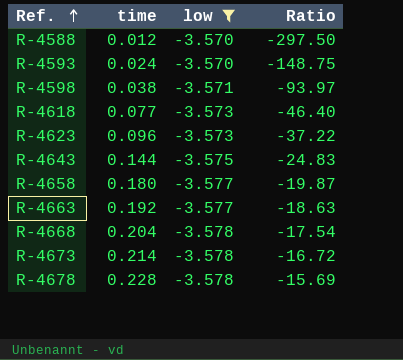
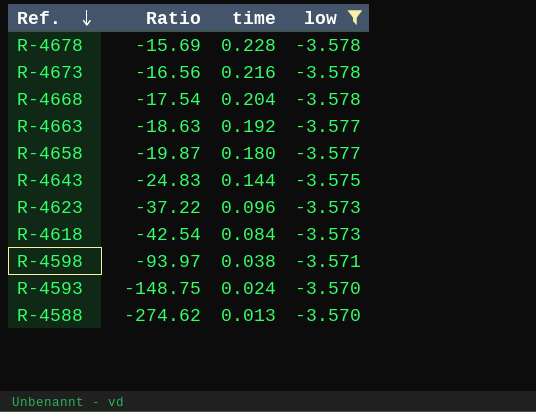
row order: Ref. ascending -> Ref. descending
column Ratio | position: 4 -> 2
R-4673 | Ratio: -16.72 -> -16.56
R-4673 | time: 0.214 -> 0.216
R-4618 | Ratio: -46.40 -> -42.54
R-4618 | time: 0.077 -> 0.084
R-4588 | Ratio: -297.50 -> -274.62
R-4588 | time: 0.012 -> 0.013

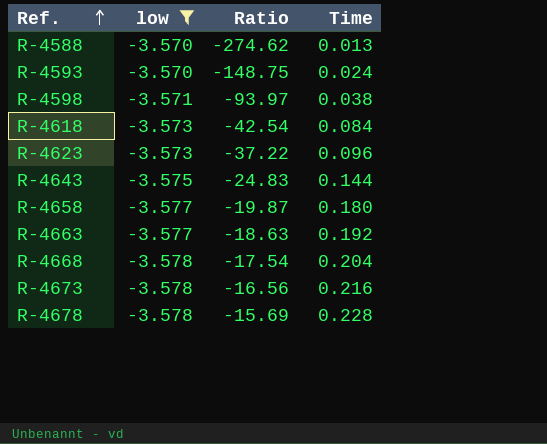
row order: Ref. descending -> Ref. ascending
column low | position: 4 -> 2
column name: time -> Time

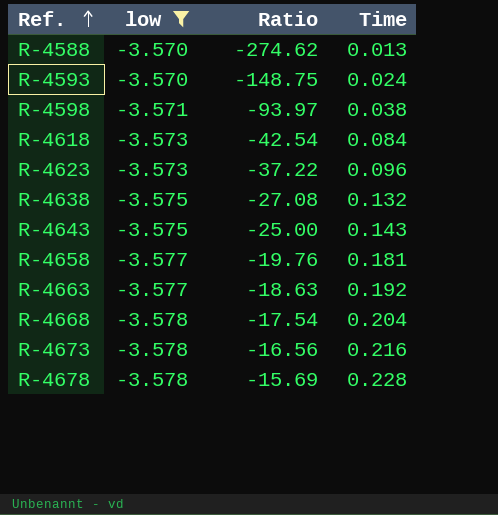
row R-4638: none -> -3.575 | -27.08 | 0.132
R-4643 | Ratio: -24.83 -> -25.00
R-4643 | Time: 0.144 -> 0.143
R-4658 | Ratio: -19.87 -> -19.76
R-4658 | Time: 0.180 -> 0.181

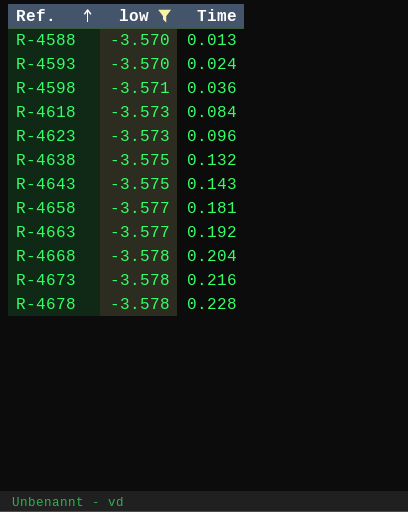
column Ratio | formula: [low] / [Time] -> none
R-4598 | Time: 0.038 -> 0.036

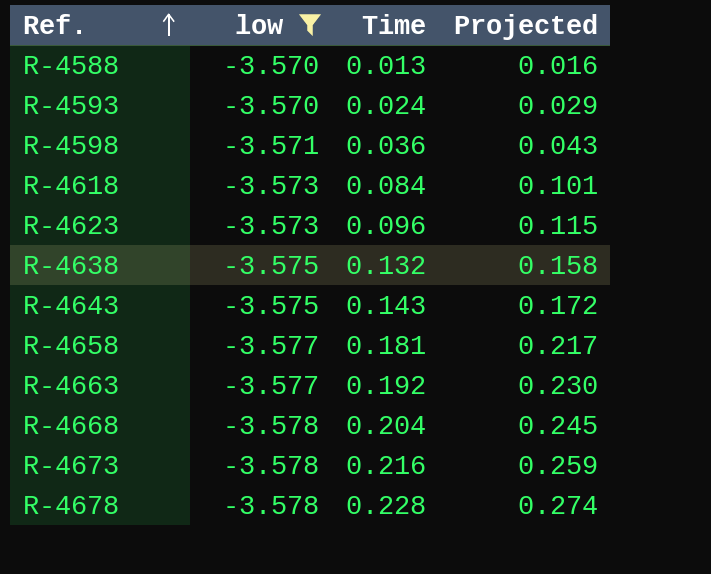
column Projected | formula: none -> [Time] * 1.2

